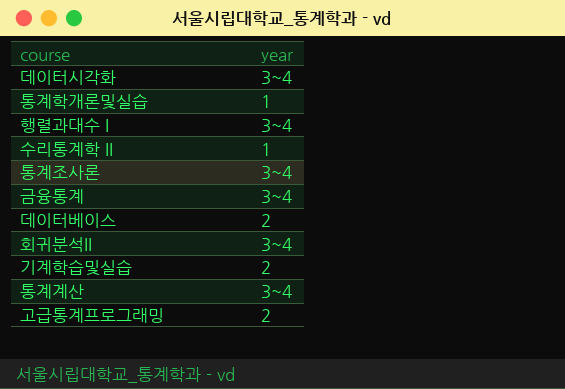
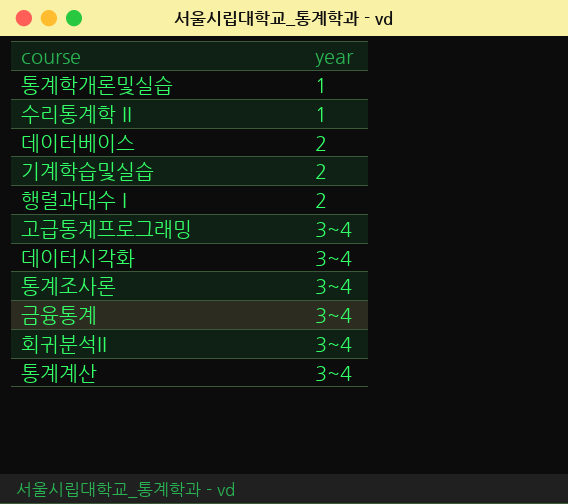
row order: none -> year ascending
행렬과대수 I | year: 3~4 -> 2
고급통계프로그래밍 | year: 2 -> 3~4

